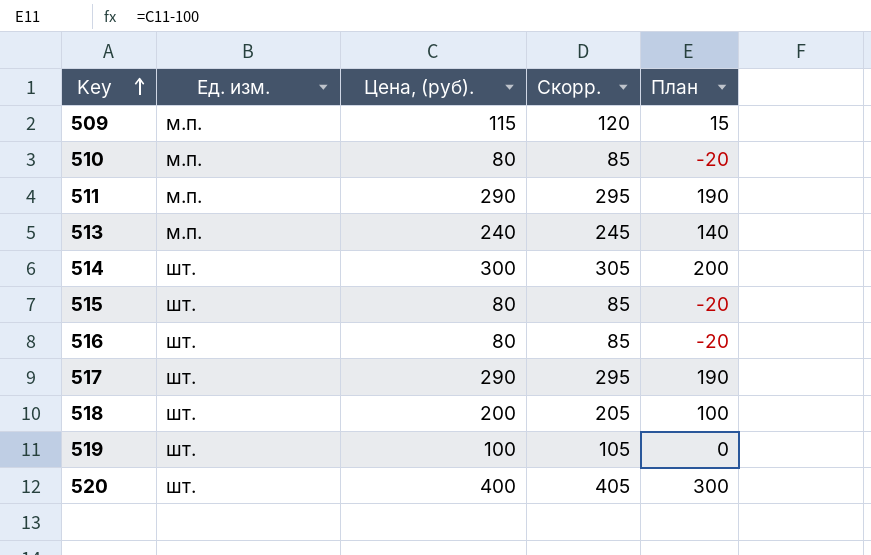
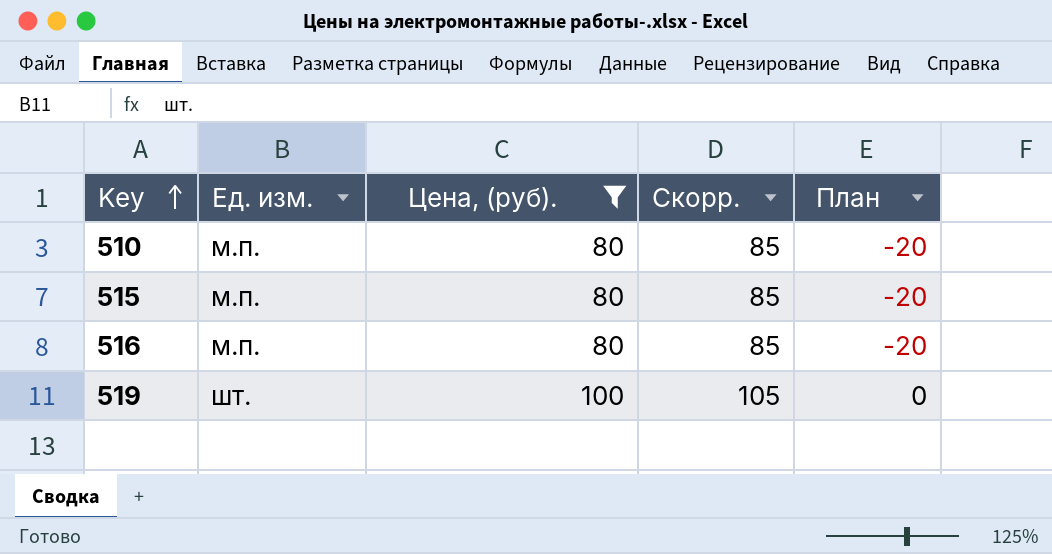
filter: none -> Цена, (руб). <= 100
515 | Ед. изм.: шт. -> м.п.
516 | Ед. изм.: шт. -> м.п.

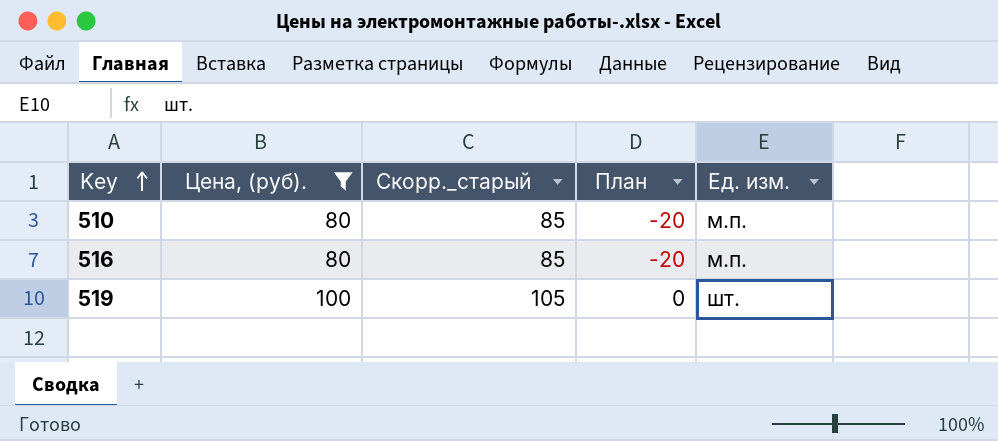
column name: Скорр. -> Скорр._старый
column Ед. изм. | position: 2 -> 5
row 515: м.п. | 80 | 85 | -20 -> none

